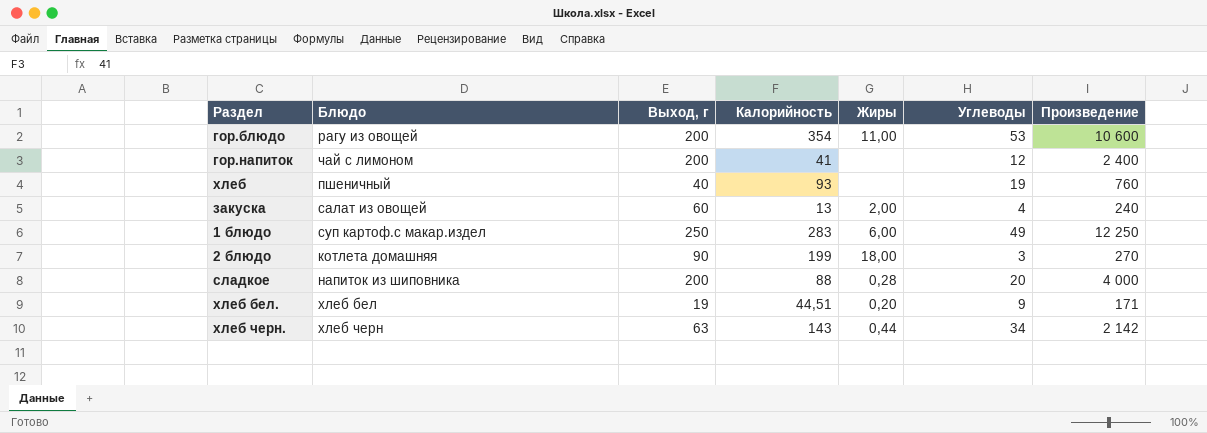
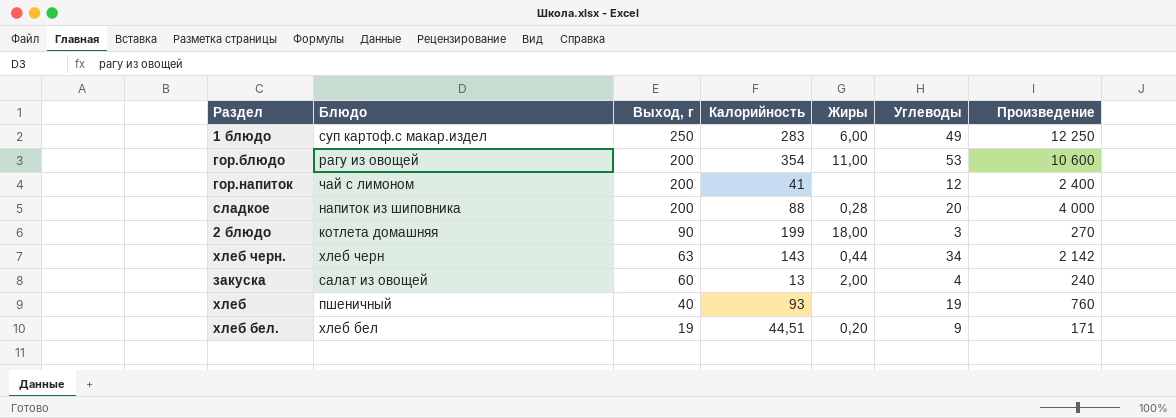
row order: none -> Выход, г descending

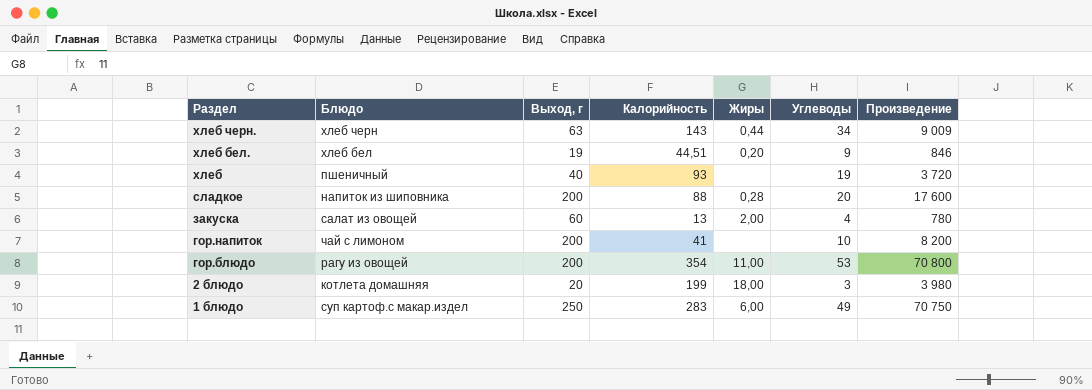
row order: Выход, г descending -> Раздел descending
column Произведение | formula: [Выход, г] * [Углеводы] -> [Выход, г] * [Калорийность]
гор.напиток | Углеводы: 12 -> 10
2 блюдо | Выход, г: 90 -> 20

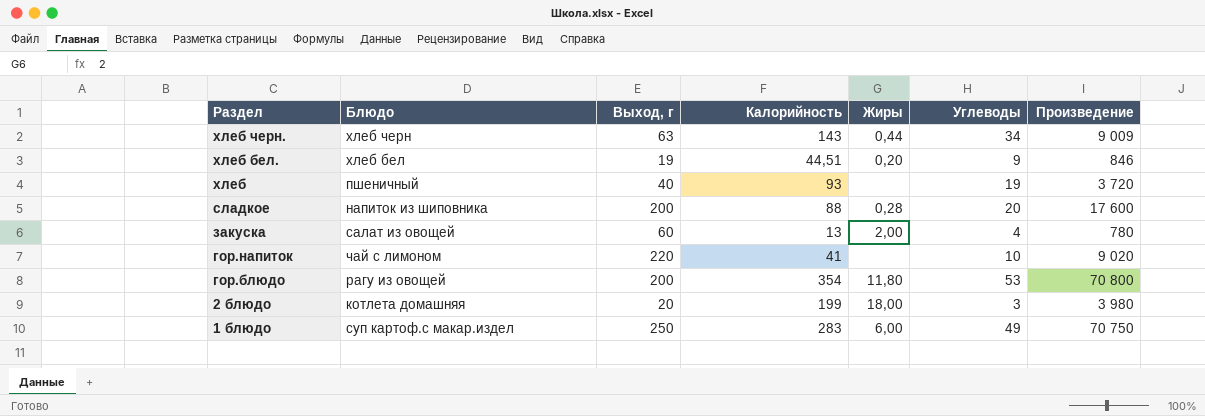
гор.напиток | Выход, г: 200 -> 220
гор.напиток | Произведение: 8 200 -> 9 020
гор.блюдо | Жиры: 11,00 -> 11,80

